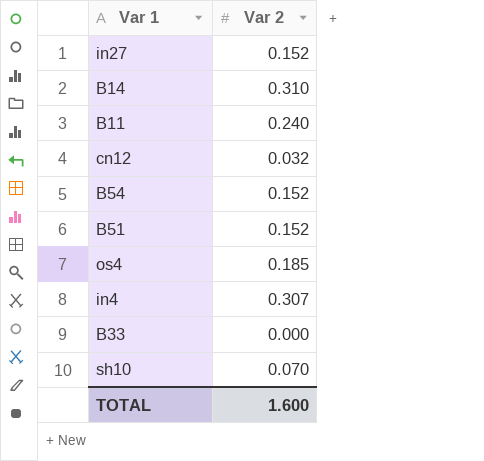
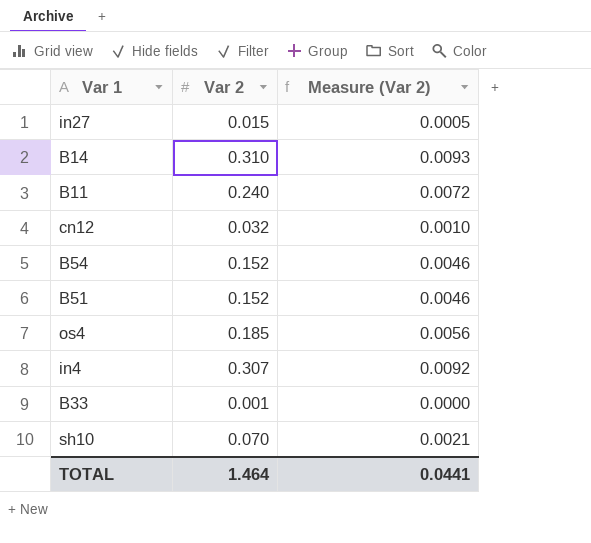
column Measure (Var 2) | formula: none -> [Var 2] * 0.03
in27 | Var 2: 0.152 -> 0.015
B33 | Var 2: 0.000 -> 0.001
TOTAL | Var 2: 1.600 -> 1.464

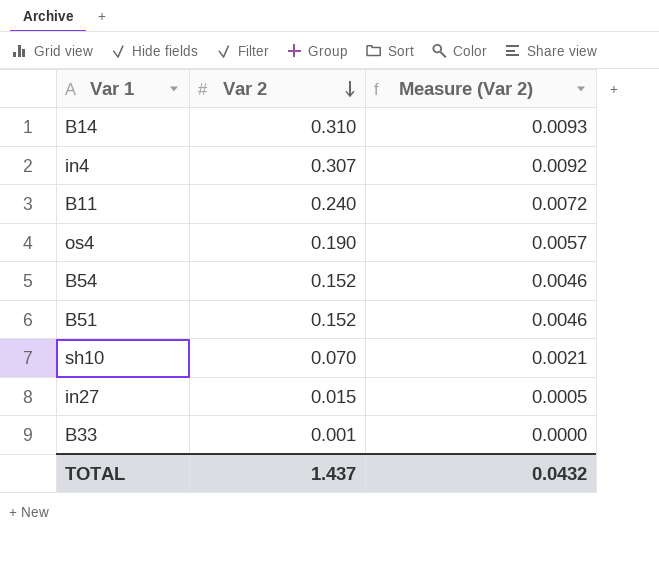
row order: none -> Var 2 descending
row cn12: 0.032 | 0.0010 -> none
os4 | Var 2: 0.185 -> 0.190
os4 | Measure (Var 2): 0.0056 -> 0.0057
TOTAL | Var 2: 1.464 -> 1.437
TOTAL | Measure (Var 2): 0.0441 -> 0.0432

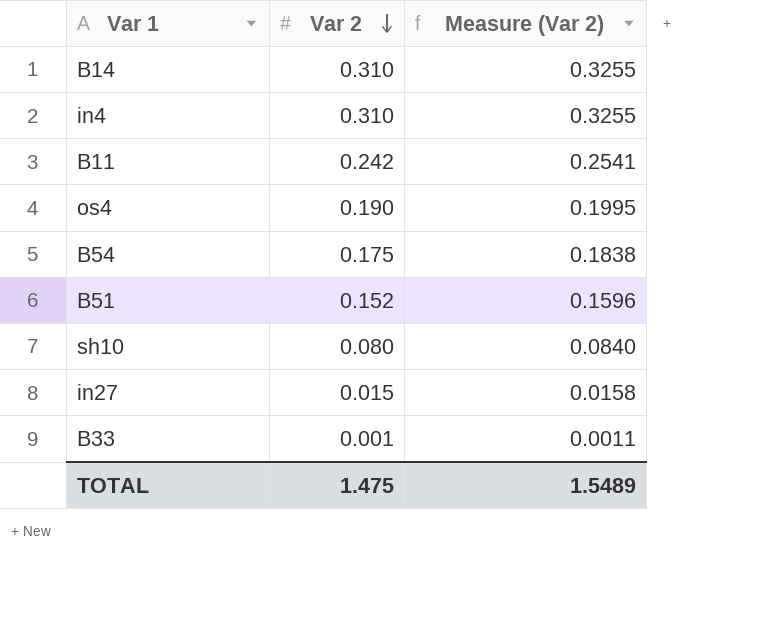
column Measure (Var 2) | formula: [Var 2] * 0.03 -> [Var 2] * 1.05
in4 | Var 2: 0.307 -> 0.310
B11 | Var 2: 0.240 -> 0.242
B54 | Var 2: 0.152 -> 0.175
sh10 | Var 2: 0.070 -> 0.080
TOTAL | Var 2: 1.437 -> 1.475
TOTAL | Measure (Var 2): 0.0432 -> 1.5489

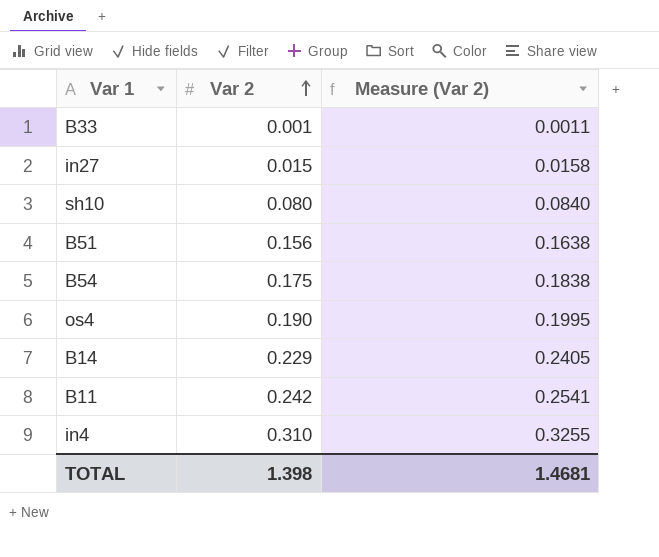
row order: Var 2 descending -> Var 2 ascending
B51 | Var 2: 0.152 -> 0.156
B51 | Measure (Var 2): 0.1596 -> 0.1638
B14 | Var 2: 0.310 -> 0.229
B14 | Measure (Var 2): 0.3255 -> 0.2405
TOTAL | Var 2: 1.475 -> 1.398
TOTAL | Measure (Var 2): 1.5489 -> 1.4681

